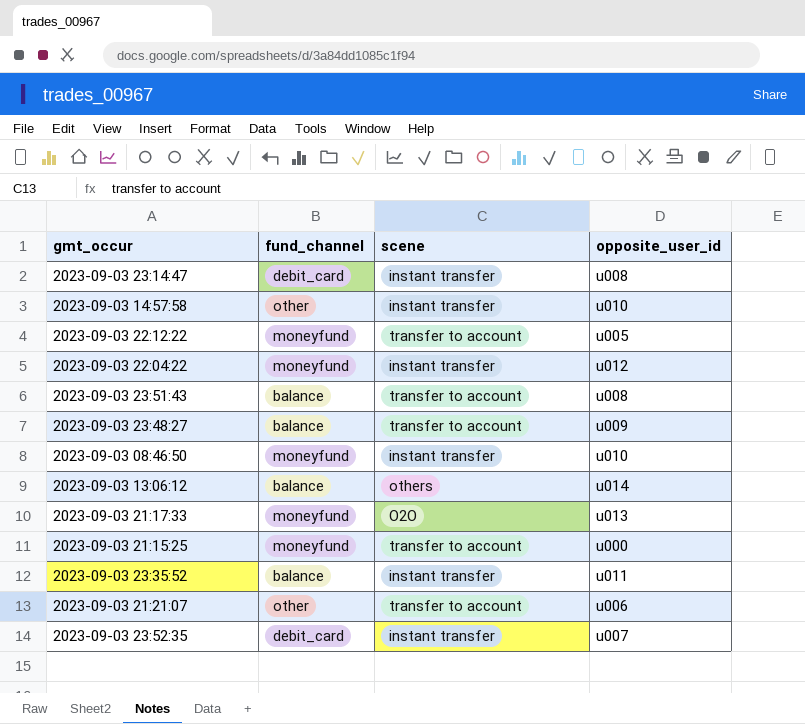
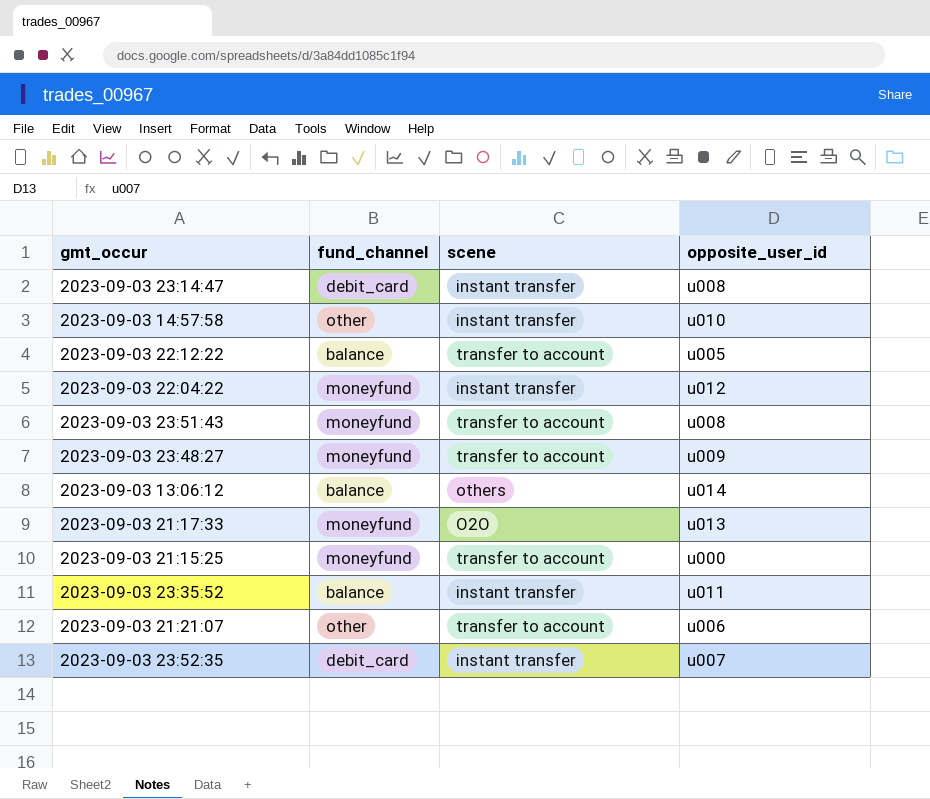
row 2023-09-03 08:46:50: moneyfund | instant transfer | u010 -> none
2023-09-03 22:12:22 | fund_channel: moneyfund -> balance
2023-09-03 23:51:43 | fund_channel: balance -> moneyfund
2023-09-03 23:48:27 | fund_channel: balance -> moneyfund

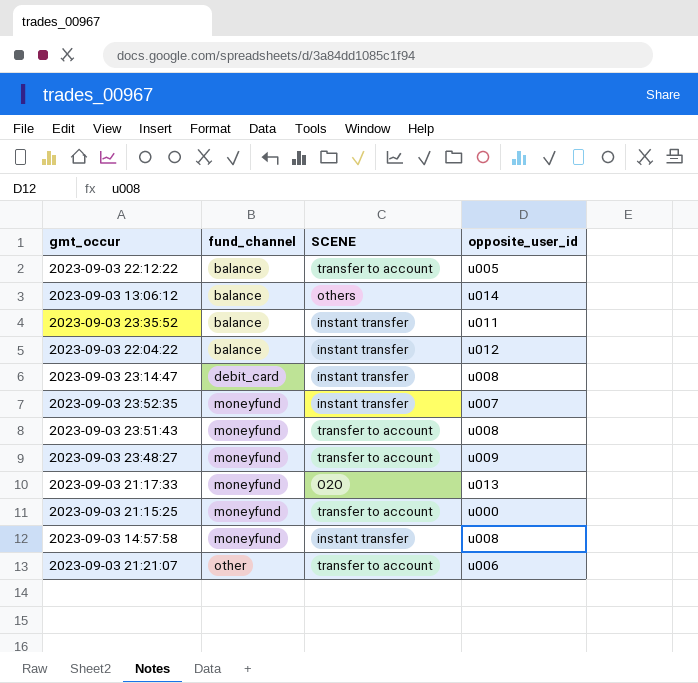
row order: none -> fund_channel ascending
column name: scene -> SCENE
2023-09-03 22:04:22 | fund_channel: moneyfund -> balance
2023-09-03 23:52:35 | fund_channel: debit_card -> moneyfund
2023-09-03 14:57:58 | fund_channel: other -> moneyfund
2023-09-03 14:57:58 | opposite_user_id: u010 -> u008

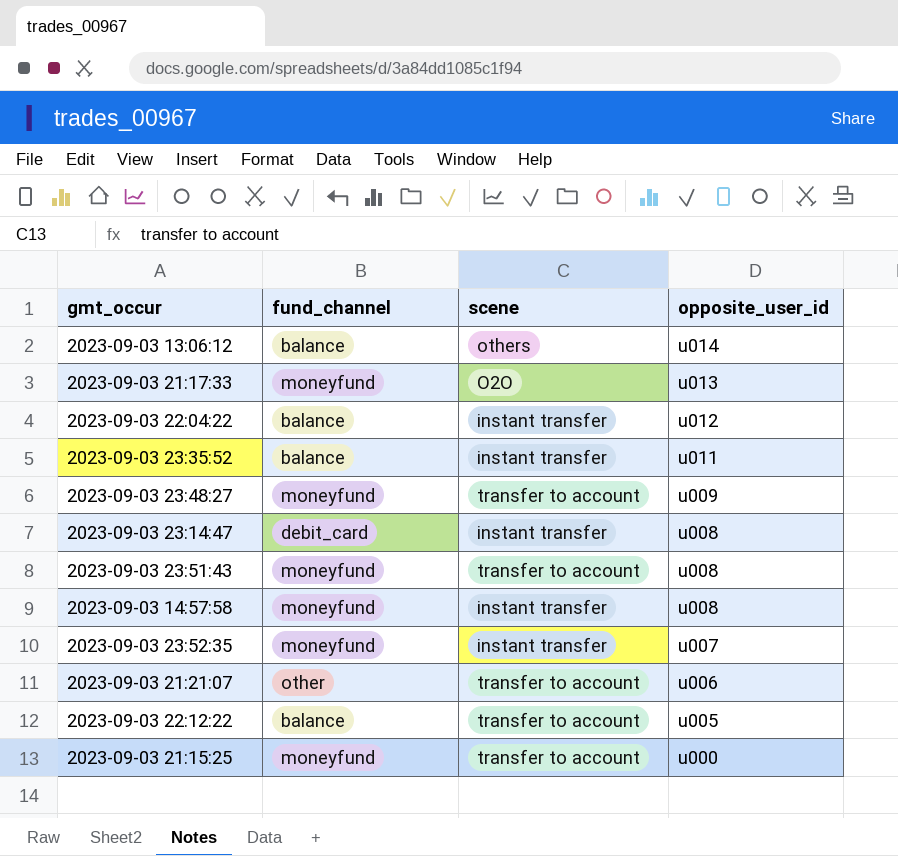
row order: fund_channel ascending -> opposite_user_id descending
column name: SCENE -> scene

